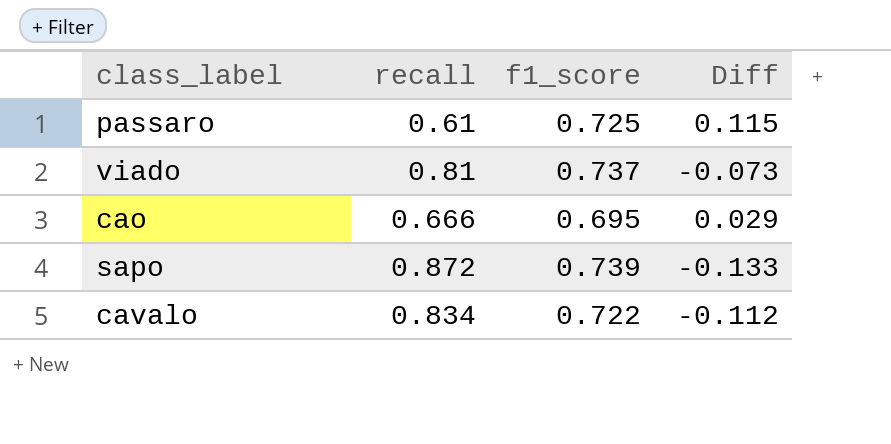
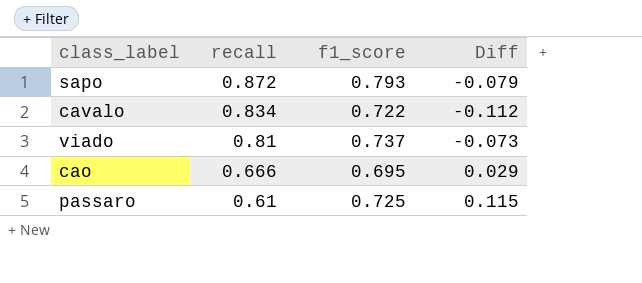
row order: none -> recall descending
sapo | f1_score: 0.739 -> 0.793
sapo | Diff: -0.133 -> -0.079

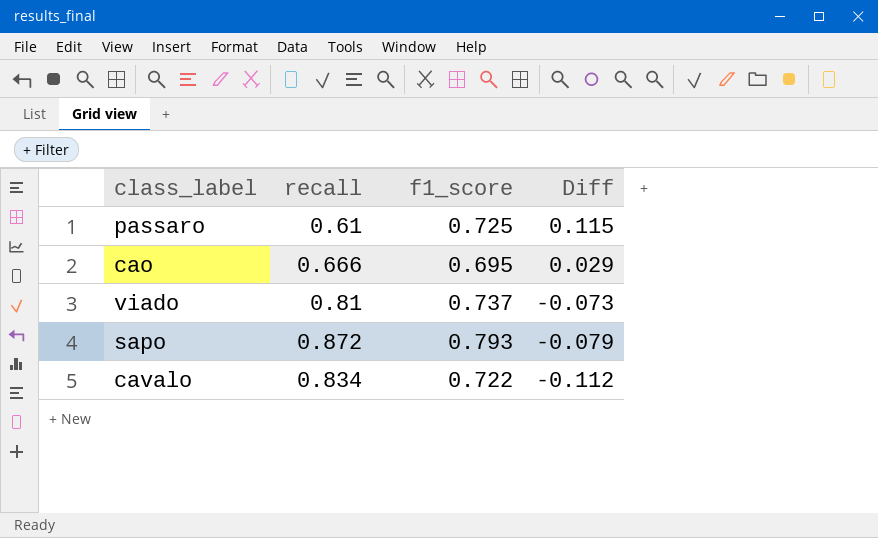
row order: recall descending -> Diff descending

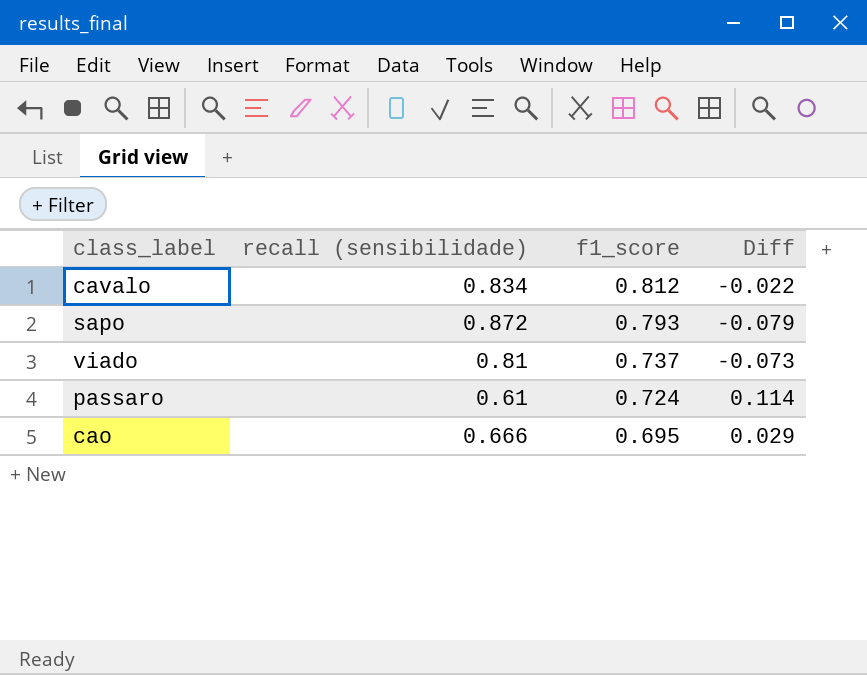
row order: Diff descending -> f1_score descending
column name: recall -> recall (sensibilidade)
cavalo | f1_score: 0.722 -> 0.812
cavalo | Diff: -0.112 -> -0.022
passaro | f1_score: 0.725 -> 0.724
passaro | Diff: 0.115 -> 0.114

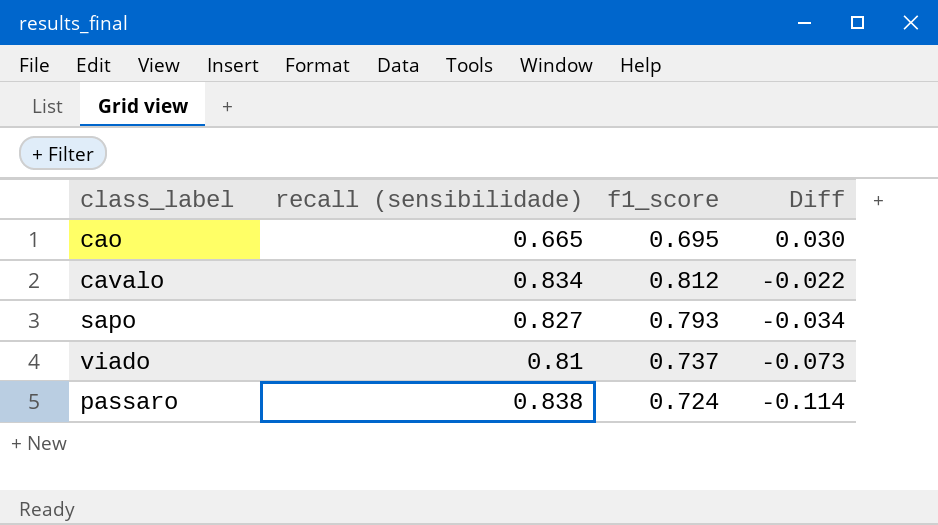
row order: f1_score descending -> Diff descending
cao | recall (sensibilidade): 0.666 -> 0.665
cao | Diff: 0.029 -> 0.030
sapo | recall (sensibilidade): 0.872 -> 0.827
sapo | Diff: -0.079 -> -0.034
passaro | recall (sensibilidade): 0.61 -> 0.838
passaro | Diff: 0.114 -> -0.114

